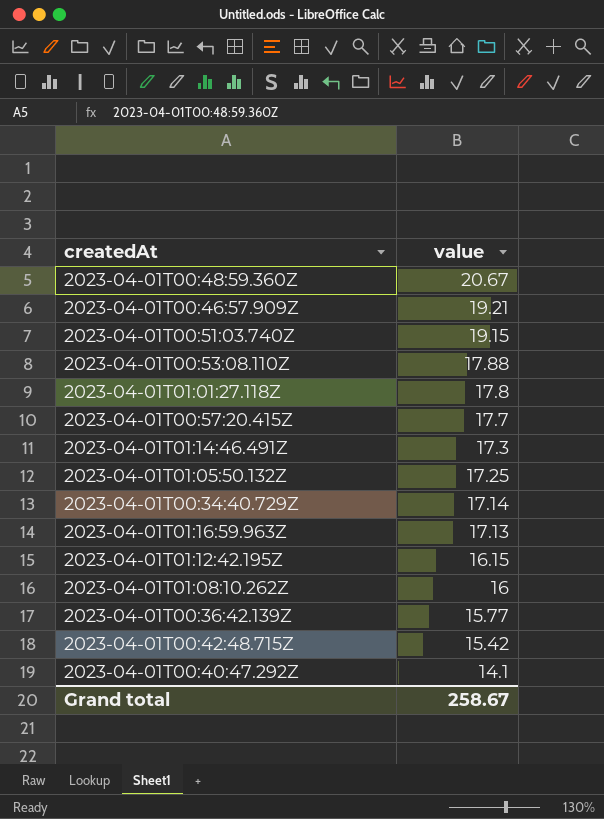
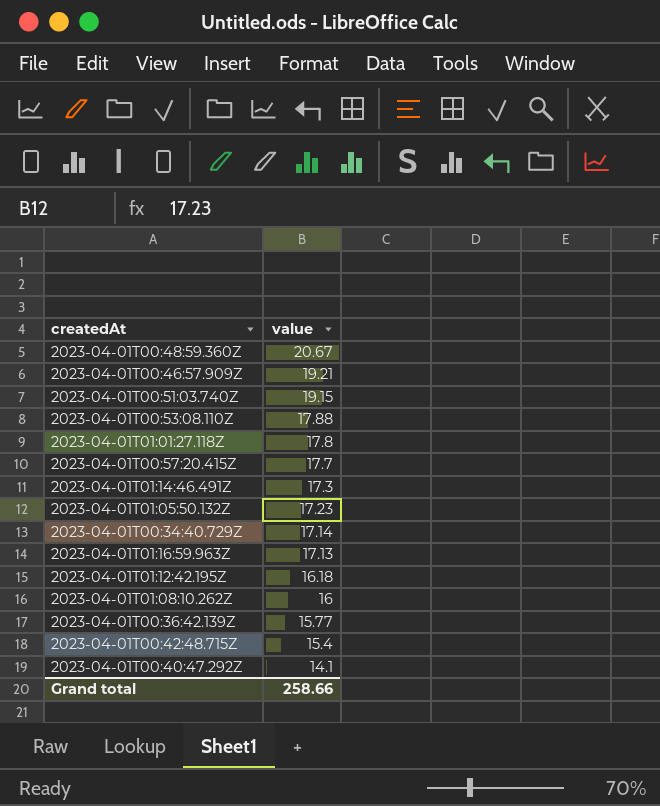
2023-04-01T01:05:50.132Z | value: 17.25 -> 17.23
2023-04-01T01:12:42.195Z | value: 16.15 -> 16.18
2023-04-01T00:42:48.715Z | value: 15.42 -> 15.4
Grand total | value: 258.67 -> 258.66

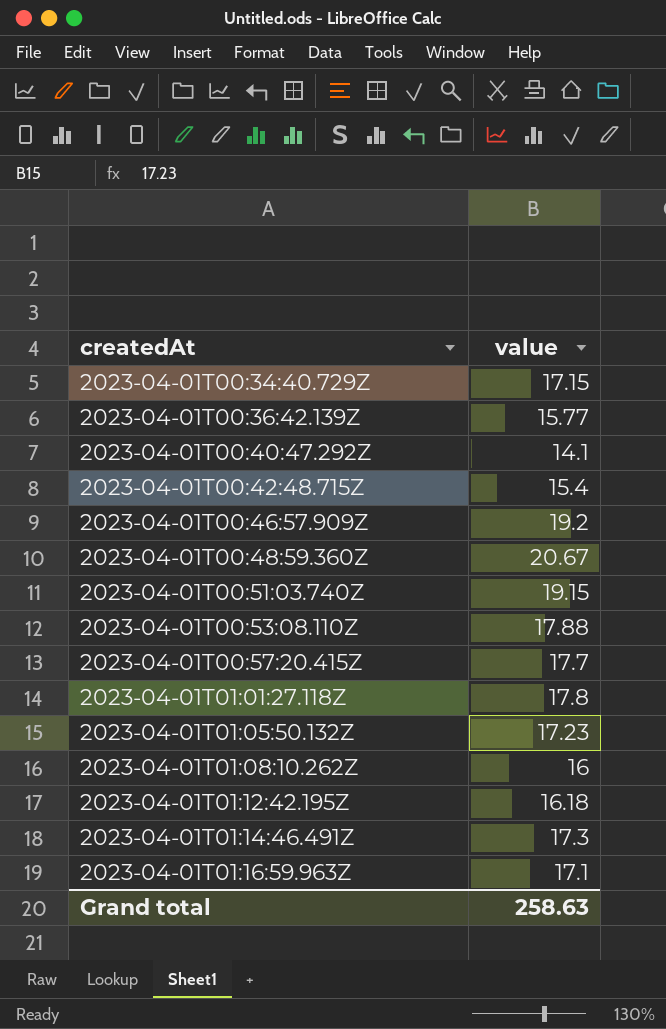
row order: value descending -> createdAt ascending
2023-04-01T00:34:40.729Z | value: 17.14 -> 17.15
2023-04-01T00:46:57.909Z | value: 19.21 -> 19.2
2023-04-01T01:16:59.963Z | value: 17.13 -> 17.1
Grand total | value: 258.66 -> 258.63

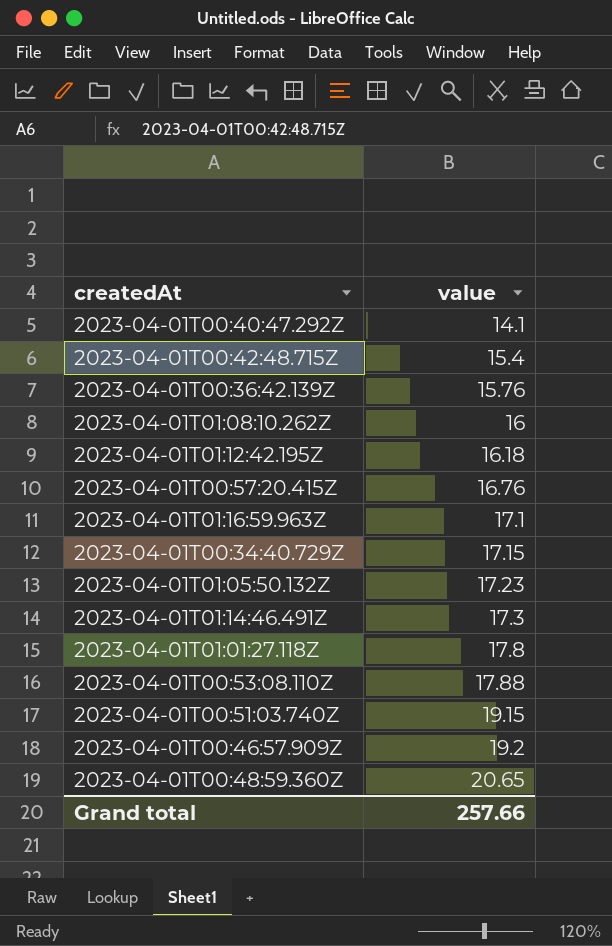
row order: createdAt ascending -> value ascending
2023-04-01T00:36:42.139Z | value: 15.77 -> 15.76
2023-04-01T00:57:20.415Z | value: 17.7 -> 16.76
2023-04-01T00:48:59.360Z | value: 20.67 -> 20.65
Grand total | value: 258.63 -> 257.66

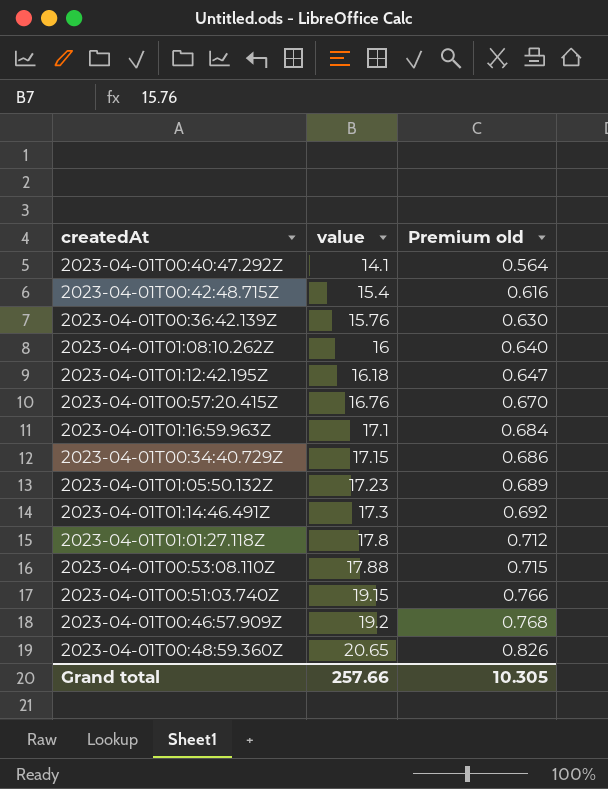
column Premium old | formula: none -> [value] * 0.04

